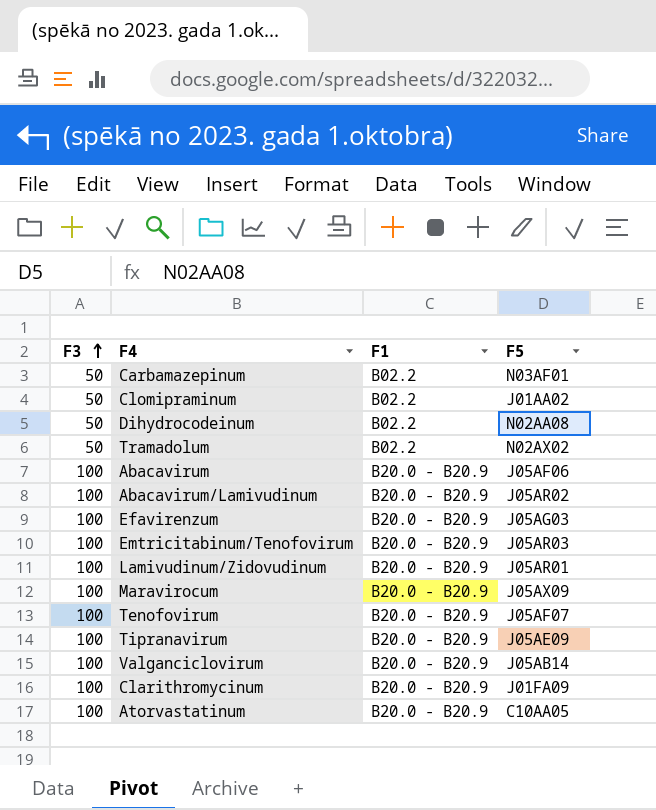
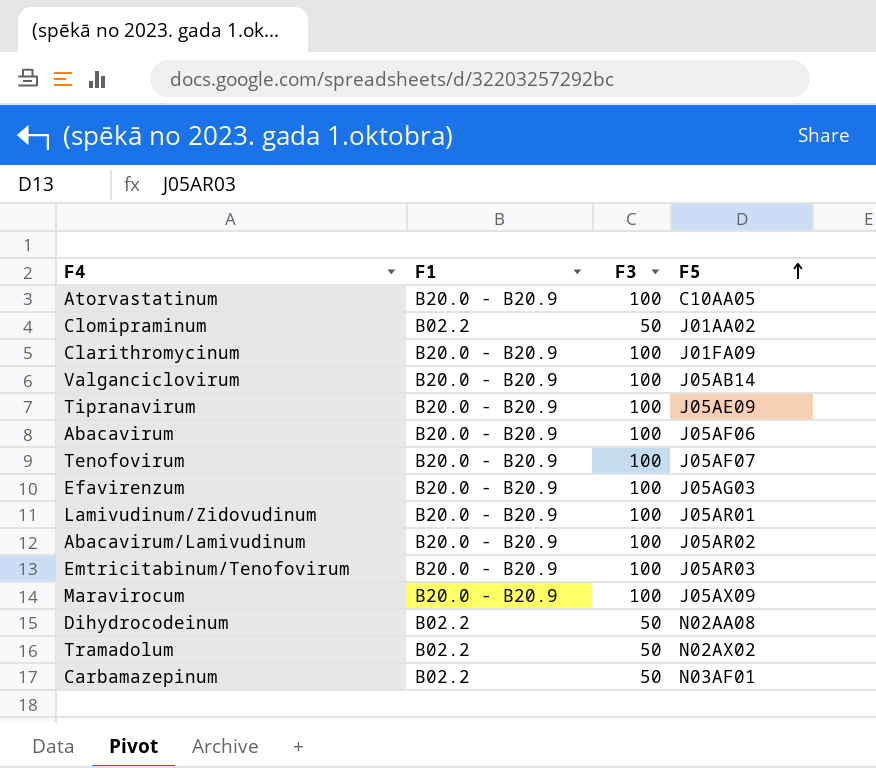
row order: F3 ascending -> F5 ascending
column F3 | position: 1 -> 3

